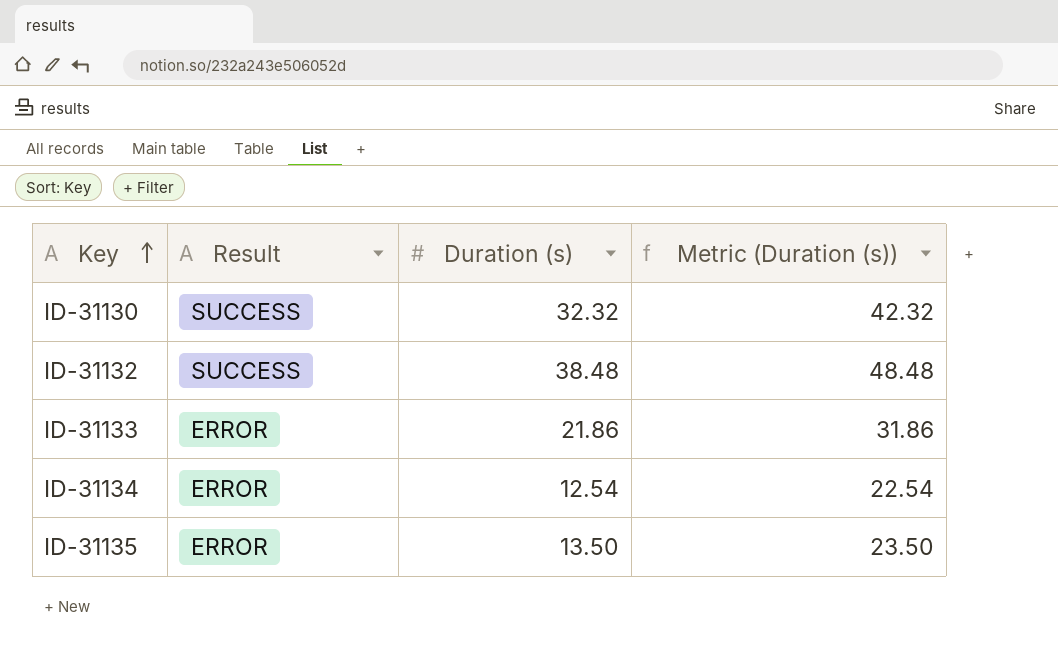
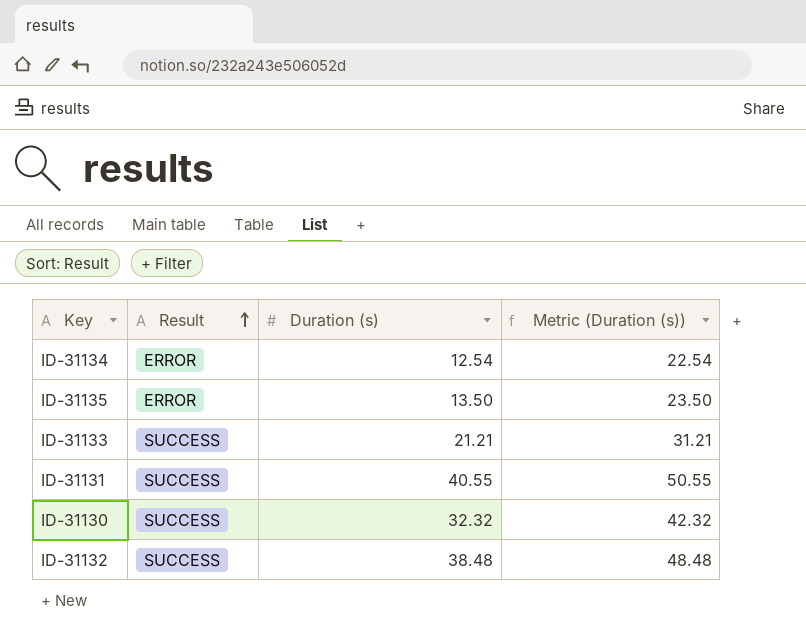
row order: Key ascending -> Result ascending
ID-31133 | Result: ERROR -> SUCCESS
ID-31133 | Duration (s): 21.86 -> 21.21
ID-31133 | Metric (Duration (s)): 31.86 -> 31.21
row ID-31131: none -> SUCCESS | 40.55 | 50.55

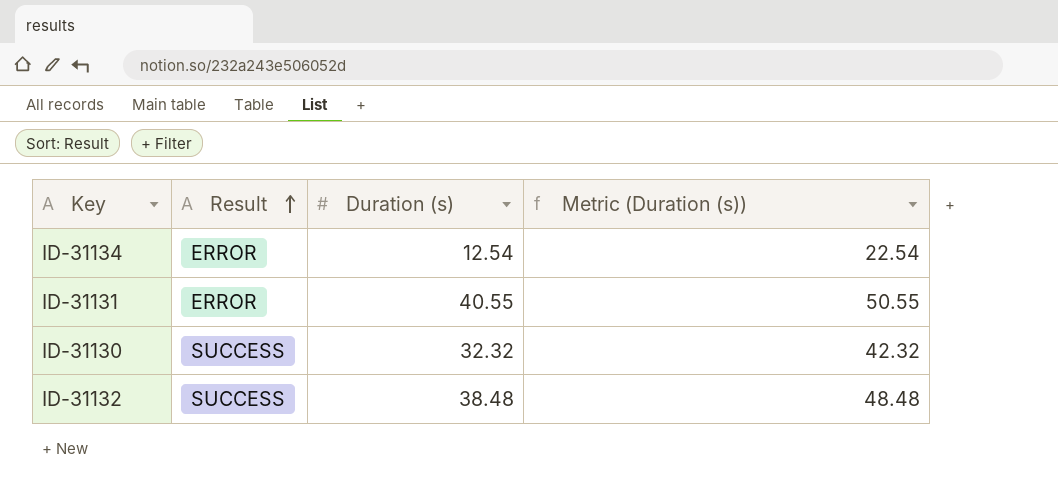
row ID-31135: ERROR | 13.50 | 23.50 -> none
row ID-31133: SUCCESS | 21.21 | 31.21 -> none
ID-31131 | Result: SUCCESS -> ERROR

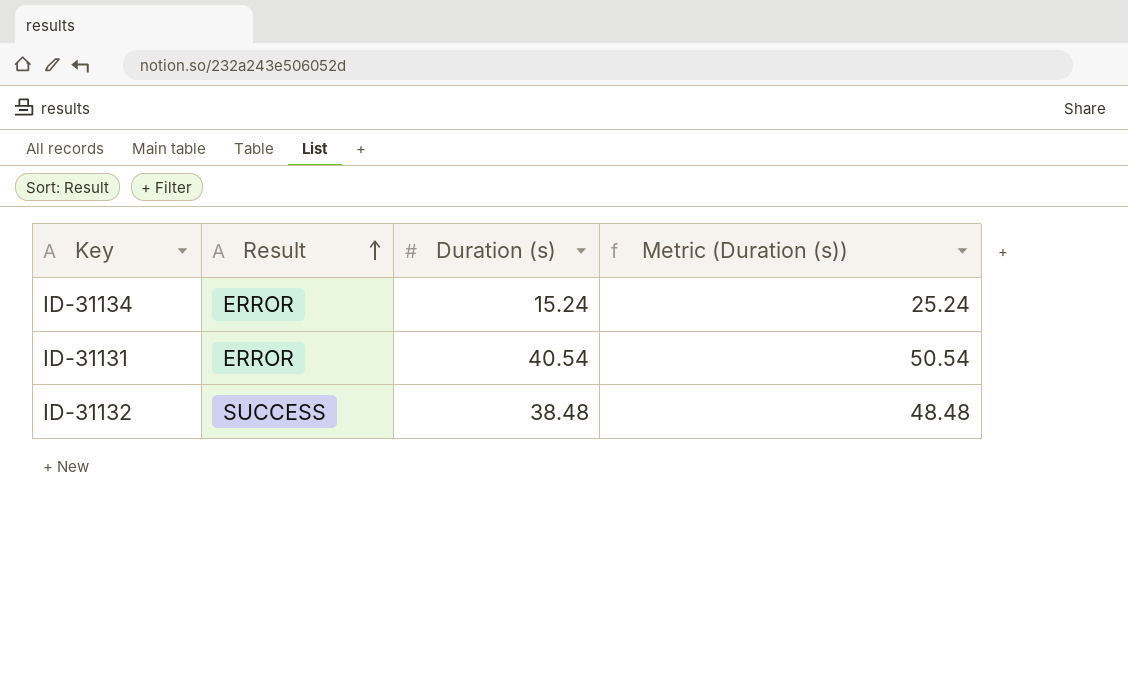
row ID-31130: SUCCESS | 32.32 | 42.32 -> none
ID-31134 | Duration (s): 12.54 -> 15.24
ID-31134 | Metric (Duration (s)): 22.54 -> 25.24
ID-31131 | Duration (s): 40.55 -> 40.54
ID-31131 | Metric (Duration (s)): 50.55 -> 50.54

